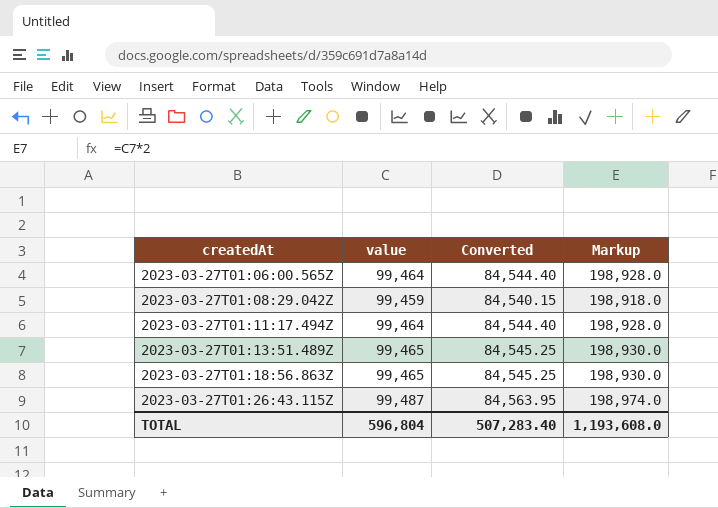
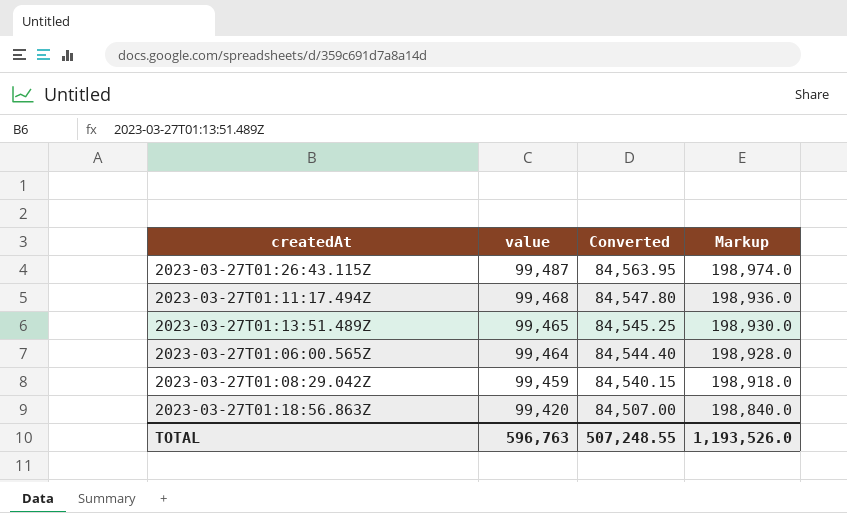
row order: createdAt ascending -> value descending
2023-03-27T01:11:17.494Z | value: 99,464 -> 99,468
2023-03-27T01:11:17.494Z | Converted: 84,544.40 -> 84,547.80
2023-03-27T01:11:17.494Z | Markup: 198,928.0 -> 198,936.0
2023-03-27T01:18:56.863Z | value: 99,465 -> 99,420
2023-03-27T01:18:56.863Z | Converted: 84,545.25 -> 84,507.00
2023-03-27T01:18:56.863Z | Markup: 198,930.0 -> 198,840.0
TOTAL | value: 596,804 -> 596,763
TOTAL | Converted: 507,283.40 -> 507,248.55
TOTAL | Markup: 1,193,608.0 -> 1,193,526.0

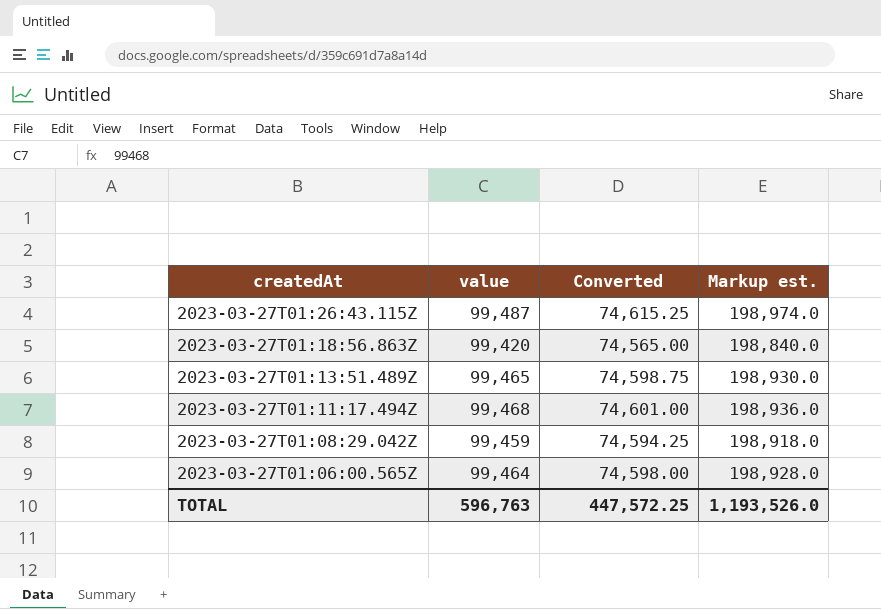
row order: value descending -> createdAt descending
column Converted | formula: [value] * 0.85 -> [value] * 0.75
column name: Markup -> Markup est.
TOTAL | Converted: 507,248.55 -> 447,572.25

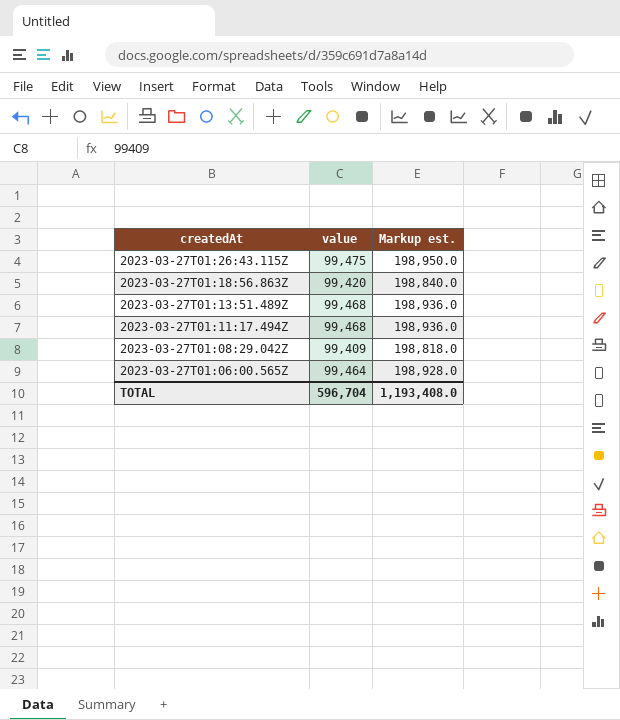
column Converted | formula: [value] * 0.75 -> none
2023-03-27T01:26:43.115Z | value: 99,487 -> 99,475
2023-03-27T01:26:43.115Z | Markup est.: 198,974.0 -> 198,950.0
2023-03-27T01:13:51.489Z | value: 99,465 -> 99,468
2023-03-27T01:13:51.489Z | Markup est.: 198,930.0 -> 198,936.0
2023-03-27T01:08:29.042Z | value: 99,459 -> 99,409
2023-03-27T01:08:29.042Z | Markup est.: 198,918.0 -> 198,818.0
TOTAL | value: 596,763 -> 596,704
TOTAL | Markup est.: 1,193,526.0 -> 1,193,408.0

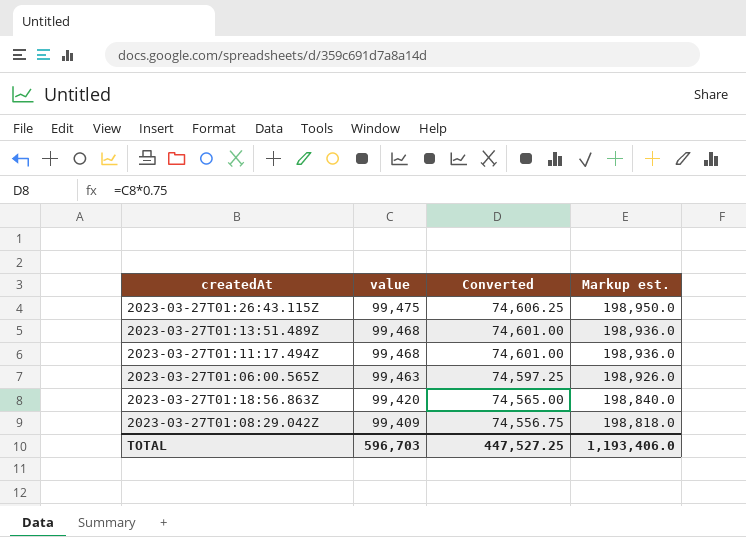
row order: createdAt descending -> value descending
column Converted | formula: none -> [value] * 0.75
2023-03-27T01:06:00.565Z | value: 99,464 -> 99,463
2023-03-27T01:06:00.565Z | Markup est.: 198,928.0 -> 198,926.0
TOTAL | value: 596,704 -> 596,703
TOTAL | Markup est.: 1,193,408.0 -> 1,193,406.0

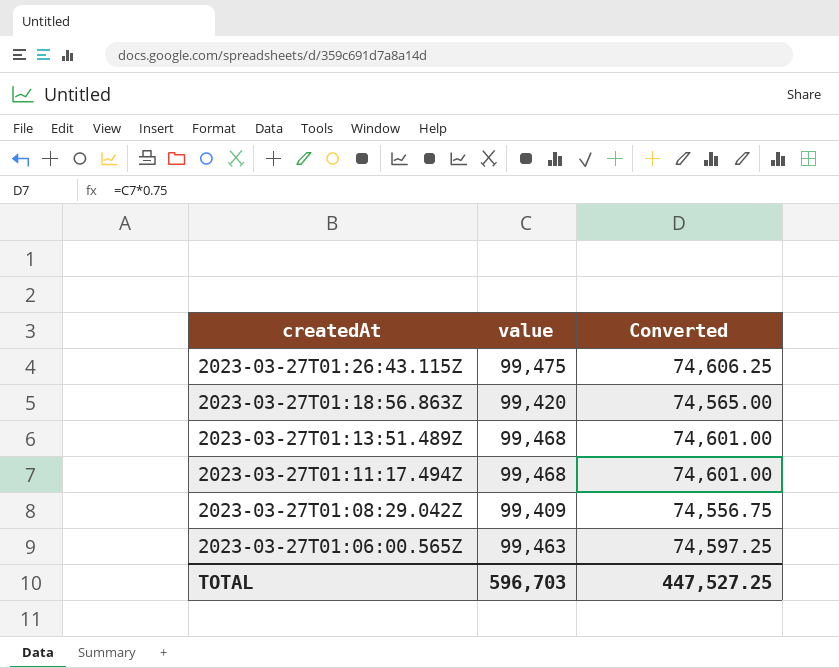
row order: value descending -> createdAt descending
column Markup est. | formula: [value] * 2 -> none

